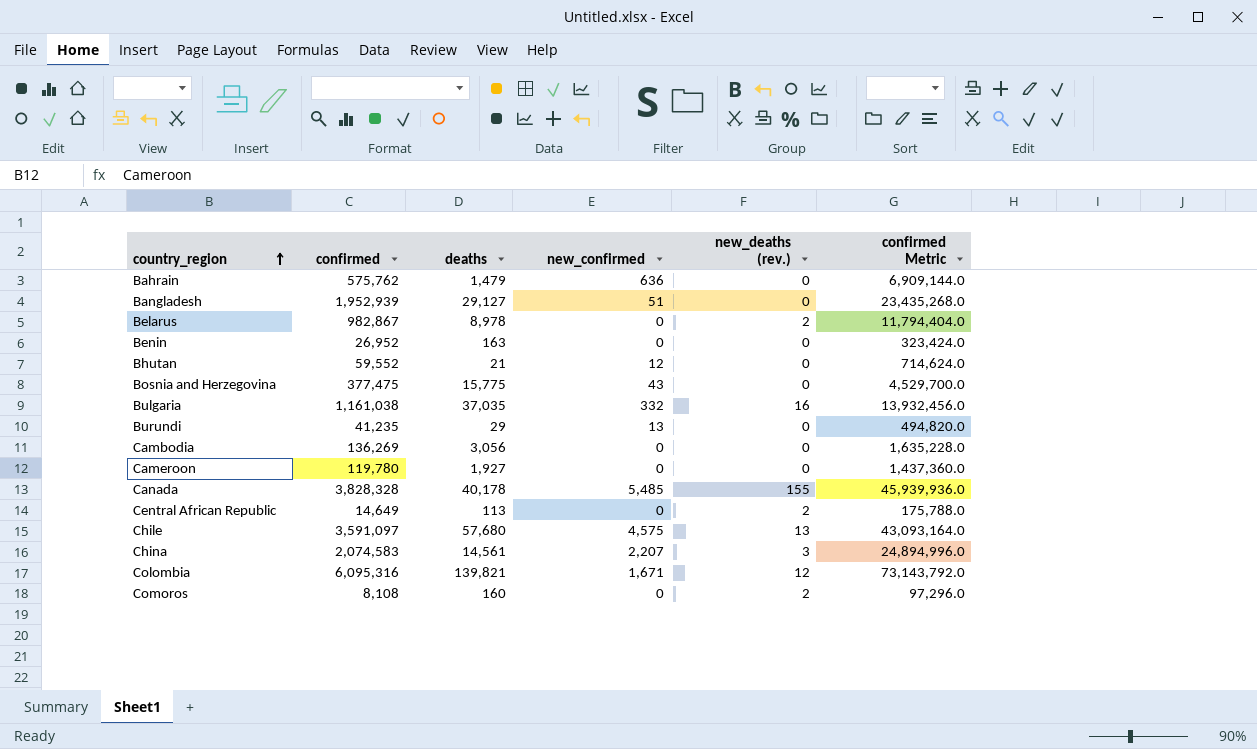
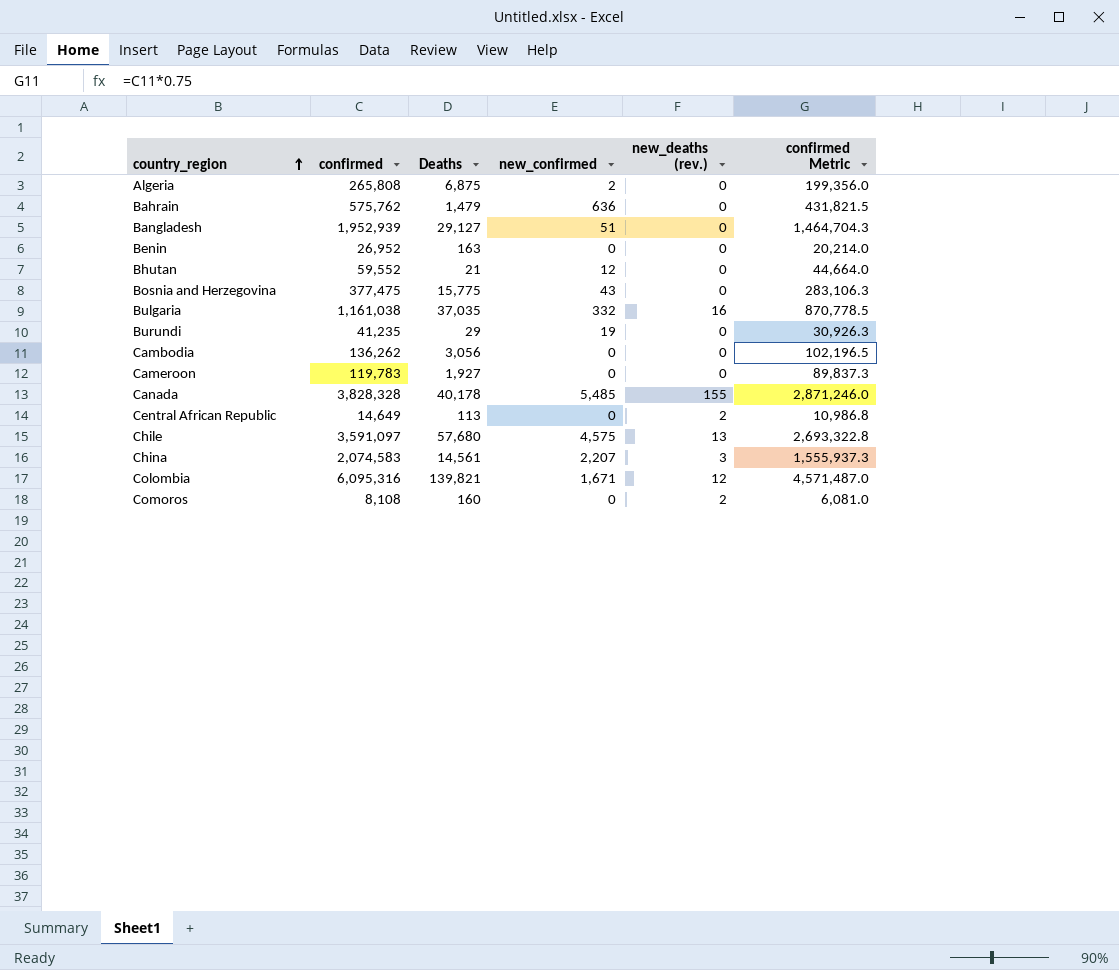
column name: deaths -> Deaths
column confirmed Metric | formula: [confirmed] * 12 -> [confirmed] * 0.75
row Belarus: 982,867 | 8,978 | 0 | 2 | 11,794,404.0 -> none
row Algeria: none -> 265,808 | 6,875 | 2 | 0 | 199,356.0
Burundi | new_confirmed: 13 -> 19
Cambodia | confirmed: 136,269 -> 136,262
Cameroon | confirmed: 119,780 -> 119,783

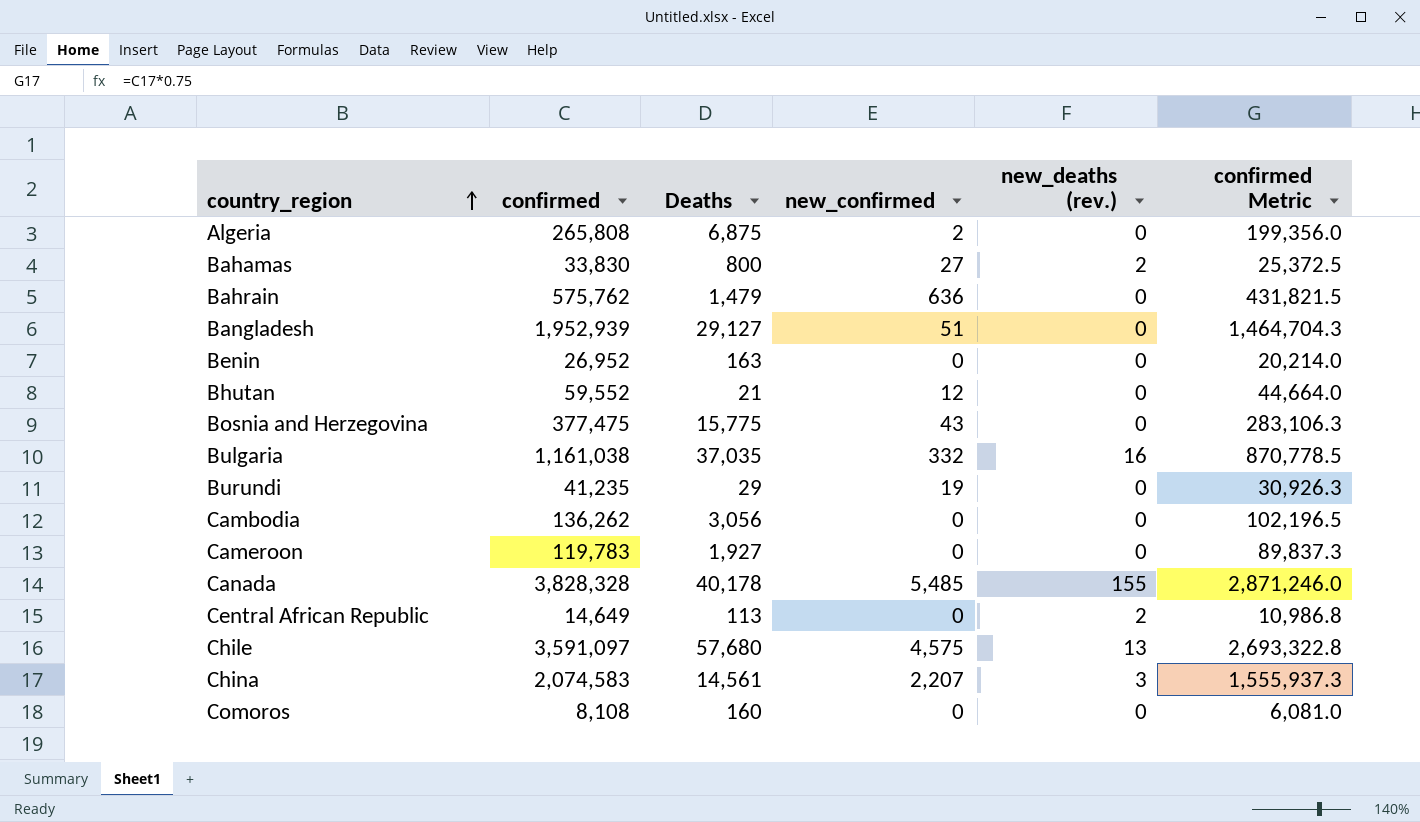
row Colombia: 6,095,316 | 139,821 | 1,671 | 12 | 4,571,487.0 -> none
row Bahamas: none -> 33,830 | 800 | 27 | 2 | 25,372.5
Comoros | new_deaths (rev.): 2 -> 0

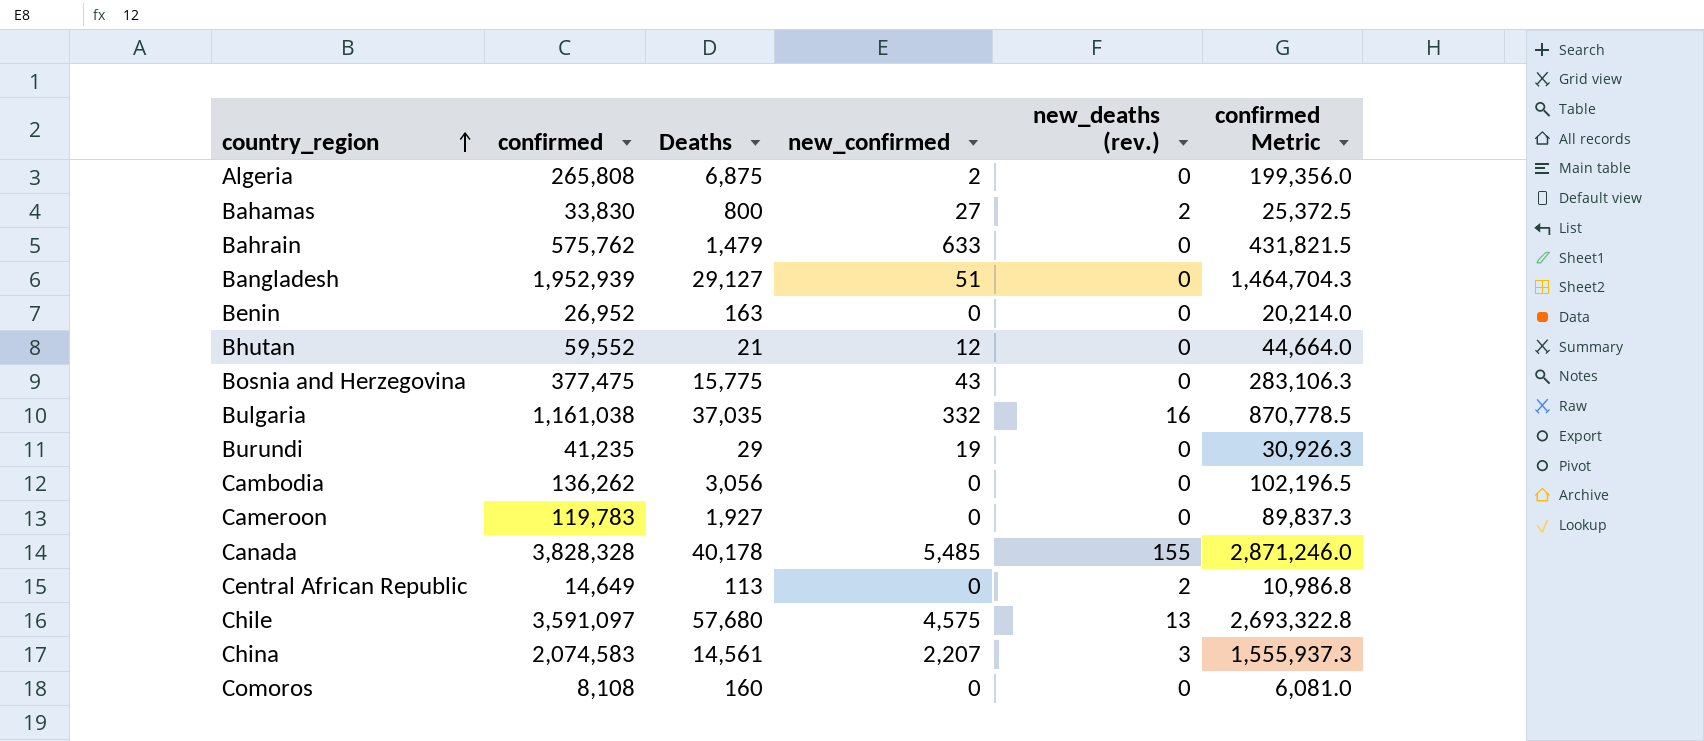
Bahrain | new_confirmed: 636 -> 633

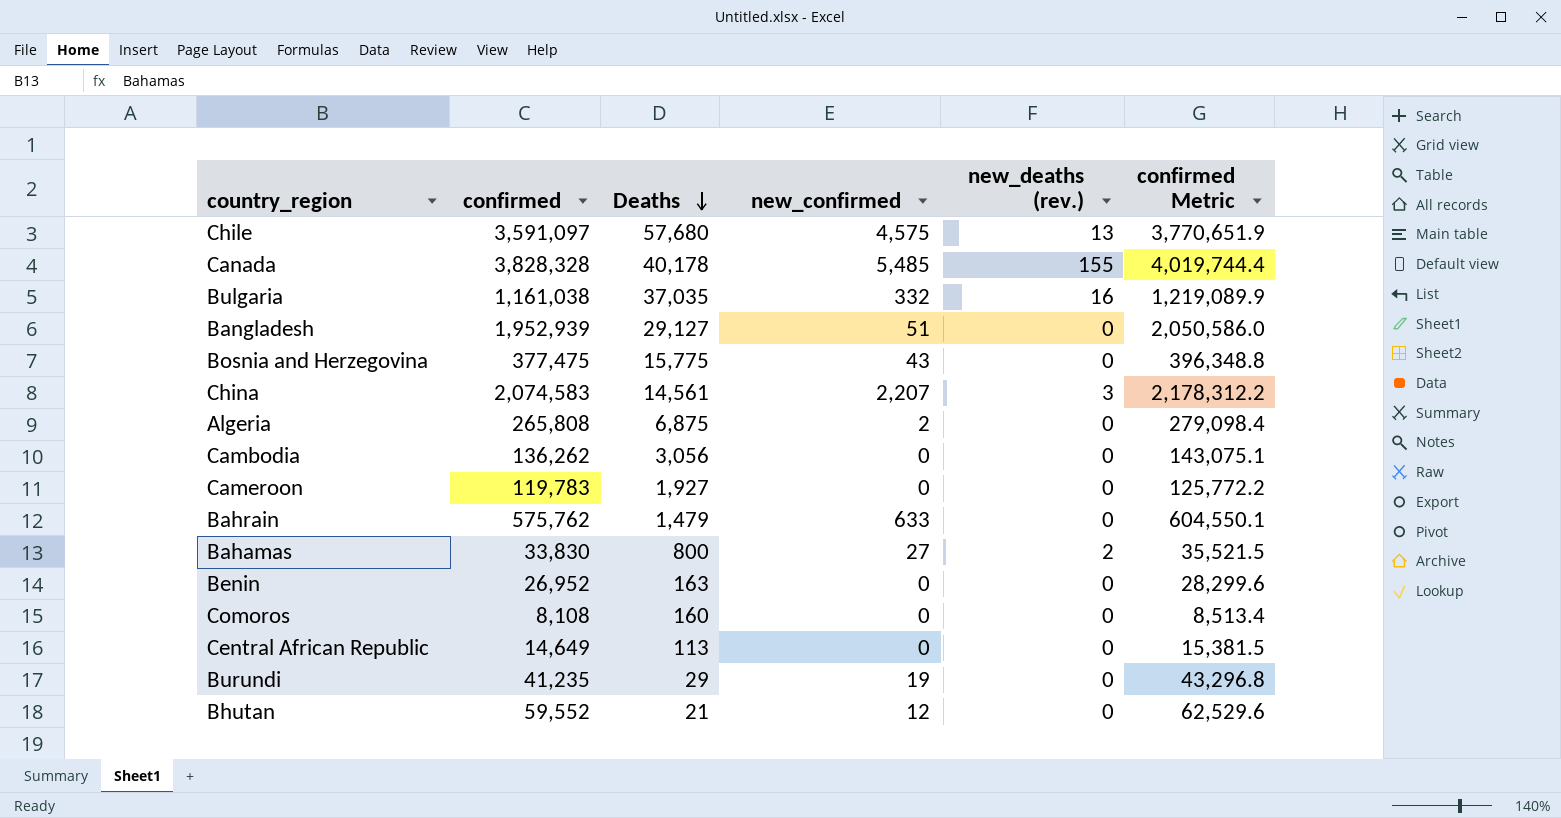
row order: country_region ascending -> Deaths descending
column confirmed Metric | formula: [confirmed] * 0.75 -> [confirmed] * 1.05
Central African Republic | new_deaths (rev.): 2 -> 0

